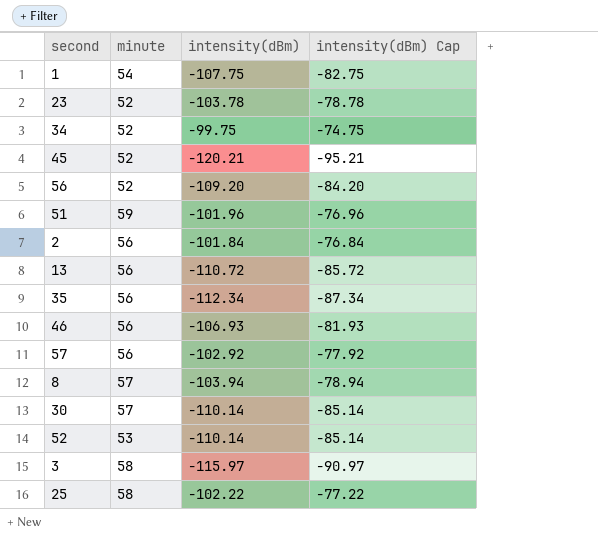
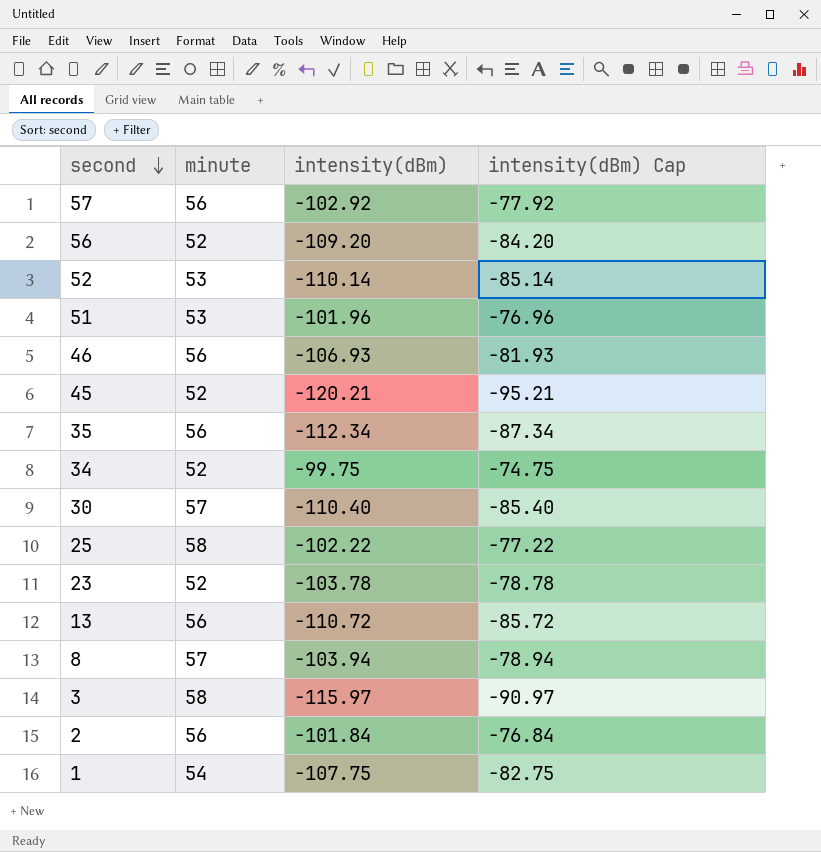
row order: none -> second descending
51 | minute: 59 -> 53
30 | intensity(dBm): -110.14 -> -110.40
30 | intensity(dBm) Cap: -85.14 -> -85.40

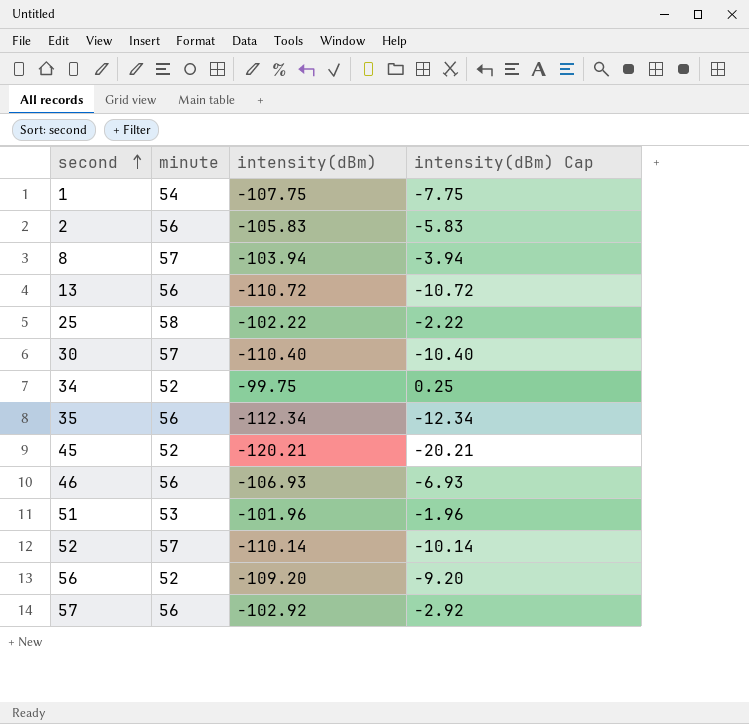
row order: second descending -> second ascending
column intensity(dBm) Cap | formula: [intensity(dBm)] + 25 -> [intensity(dBm)] + 100
row 23: 52 | -103.78 | -78.78 -> none
row 3: 58 | -115.97 | -90.97 -> none
2 | intensity(dBm): -101.84 -> -105.83
52 | minute: 53 -> 57

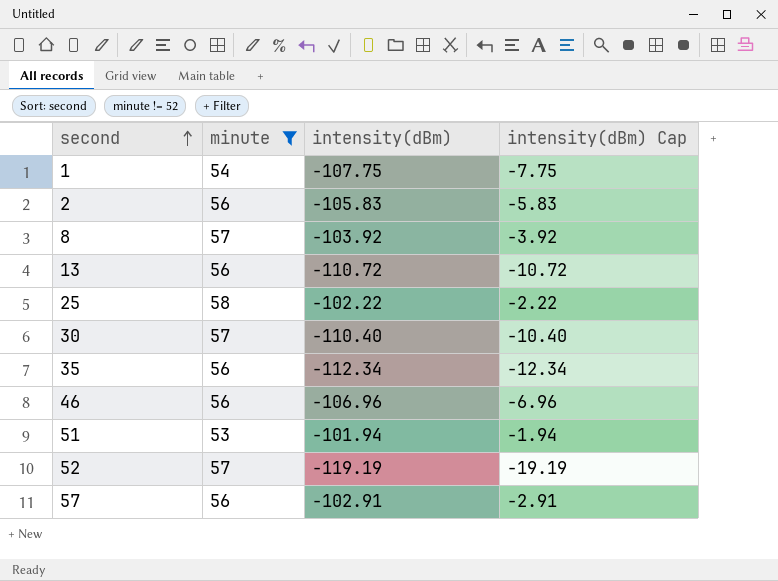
filter: none -> minute != 52
8 | intensity(dBm): -103.94 -> -103.92
8 | intensity(dBm) Cap: -3.94 -> -3.92
46 | intensity(dBm): -106.93 -> -106.96
46 | intensity(dBm) Cap: -6.93 -> -6.96
51 | intensity(dBm): -101.96 -> -101.94
51 | intensity(dBm) Cap: -1.96 -> -1.94
52 | intensity(dBm): -110.14 -> -119.19
52 | intensity(dBm) Cap: -10.14 -> -19.19
57 | intensity(dBm): -102.92 -> -102.91
57 | intensity(dBm) Cap: -2.92 -> -2.91

